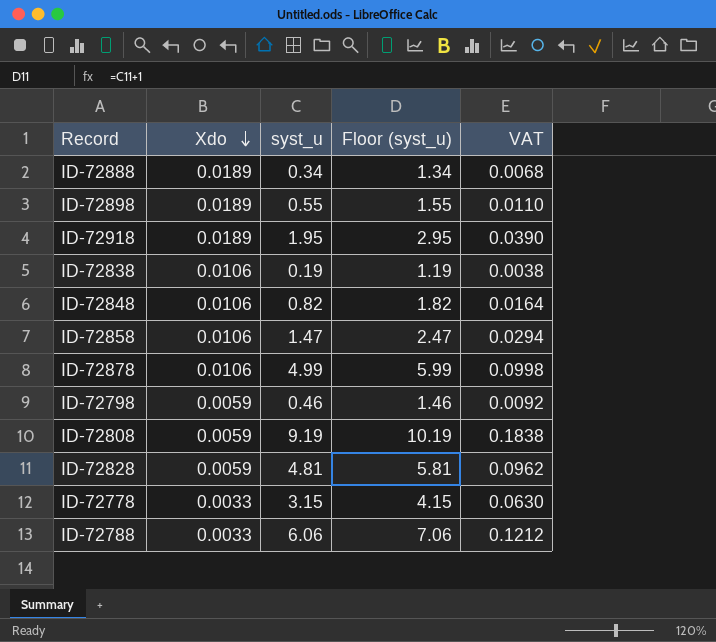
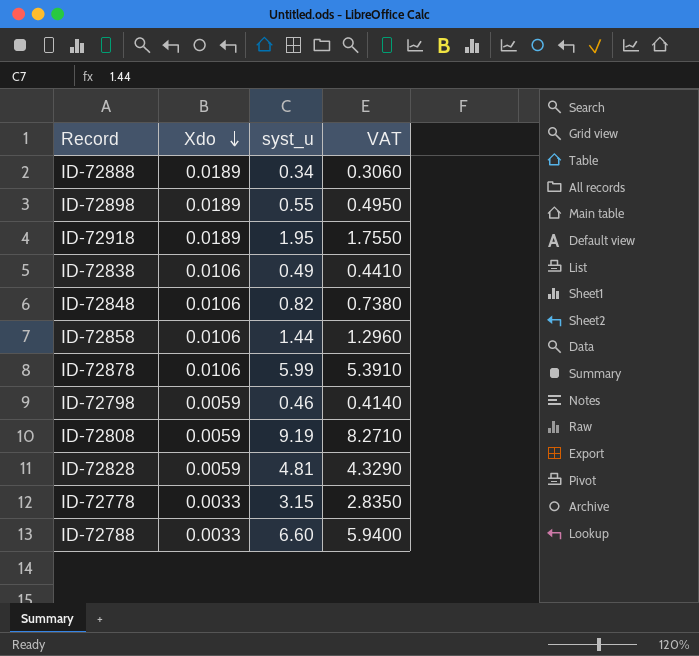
column Floor (syst_u) | formula: [syst_u] + 1 -> none
column VAT | formula: [syst_u] * 0.02 -> [syst_u] * 0.9
ID-72838 | syst_u: 0.19 -> 0.49
ID-72858 | syst_u: 1.47 -> 1.44
ID-72878 | syst_u: 4.99 -> 5.99
ID-72788 | syst_u: 6.06 -> 6.60

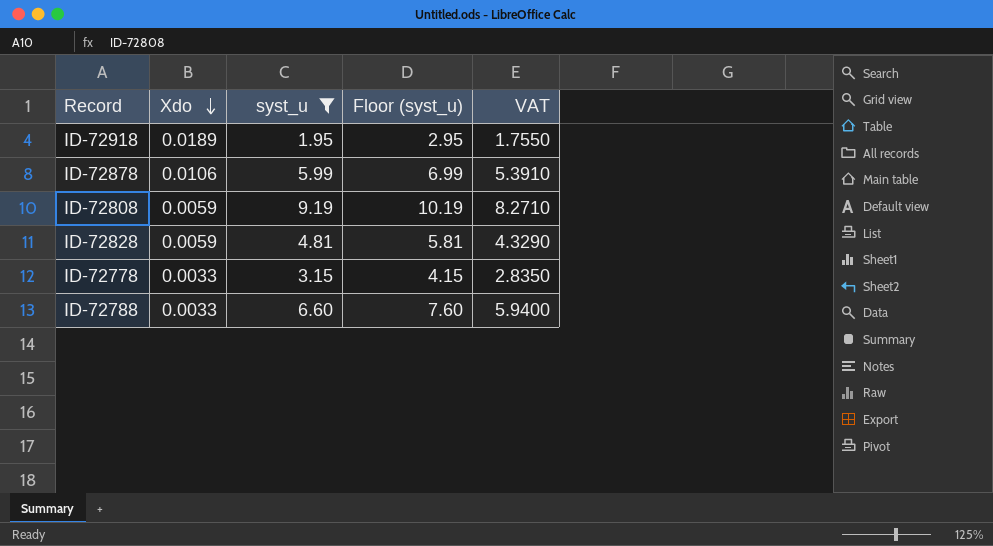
filter: none -> syst_u >= 1.95
column Floor (syst_u) | formula: none -> [syst_u] + 1

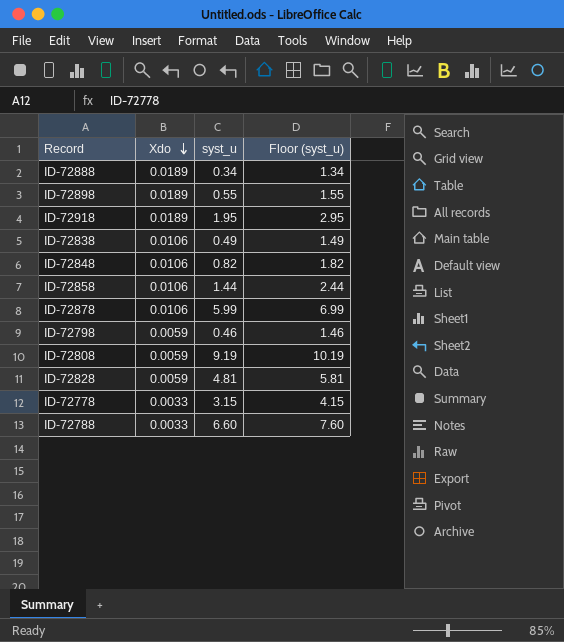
filter: syst_u >= 1.95 -> none
column VAT | formula: [syst_u] * 0.9 -> none

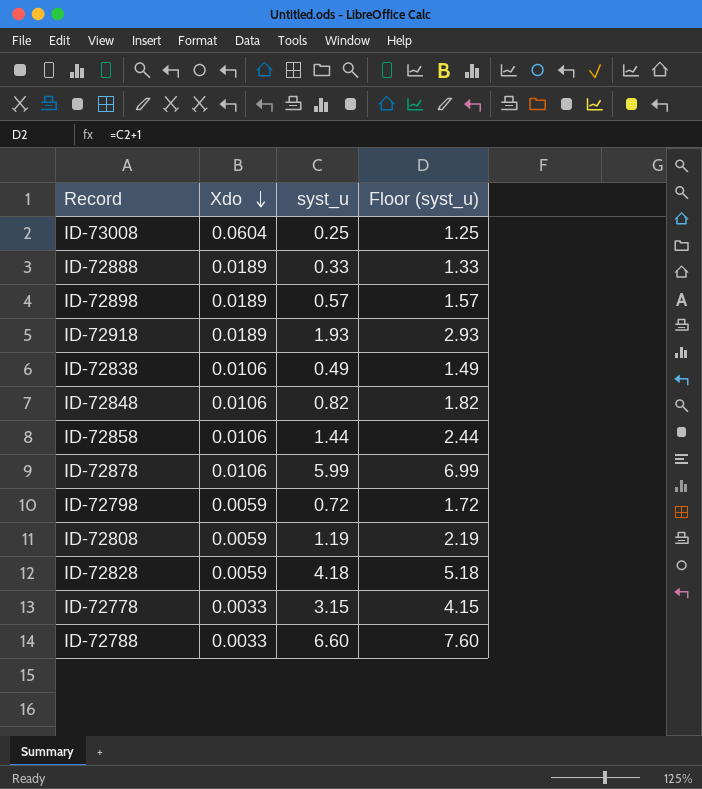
row ID-73008: none -> 0.0604 | 0.25 | 1.25
ID-72888 | syst_u: 0.34 -> 0.33
ID-72888 | Floor (syst_u): 1.34 -> 1.33
ID-72898 | syst_u: 0.55 -> 0.57
ID-72898 | Floor (syst_u): 1.55 -> 1.57
ID-72918 | syst_u: 1.95 -> 1.93
ID-72918 | Floor (syst_u): 2.95 -> 2.93
ID-72798 | syst_u: 0.46 -> 0.72
ID-72798 | Floor (syst_u): 1.46 -> 1.72
ID-72808 | syst_u: 9.19 -> 1.19
ID-72808 | Floor (syst_u): 10.19 -> 2.19
ID-72828 | syst_u: 4.81 -> 4.18
ID-72828 | Floor (syst_u): 5.81 -> 5.18

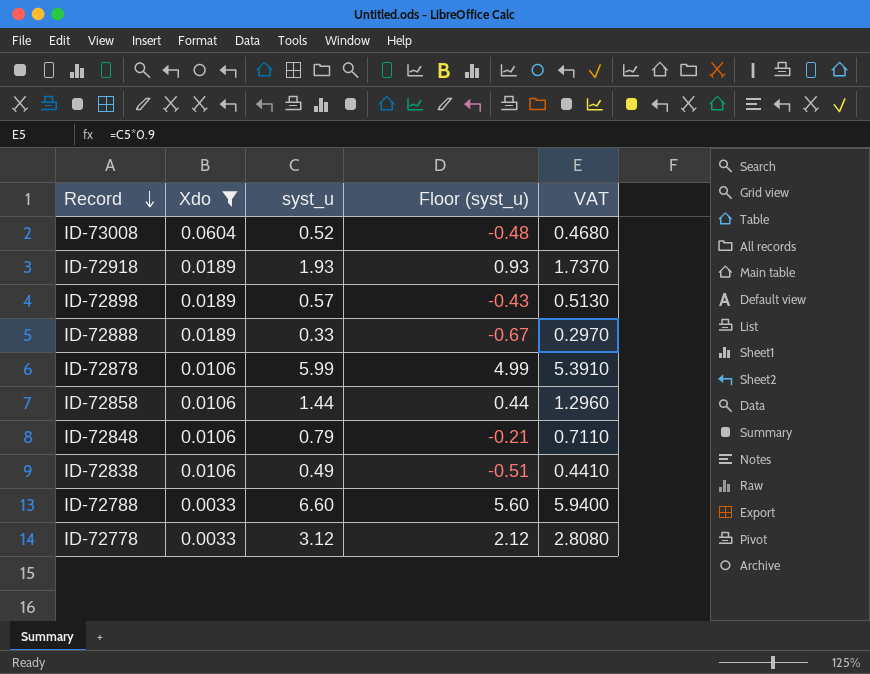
filter: none -> Xdo != 0.0059
row order: Xdo descending -> Record descending
column Floor (syst_u) | formula: [syst_u] + 1 -> [syst_u] - 1
column VAT | formula: none -> [syst_u] * 0.9
ID-73008 | syst_u: 0.25 -> 0.52
ID-72848 | syst_u: 0.82 -> 0.79
ID-72778 | syst_u: 3.15 -> 3.12

